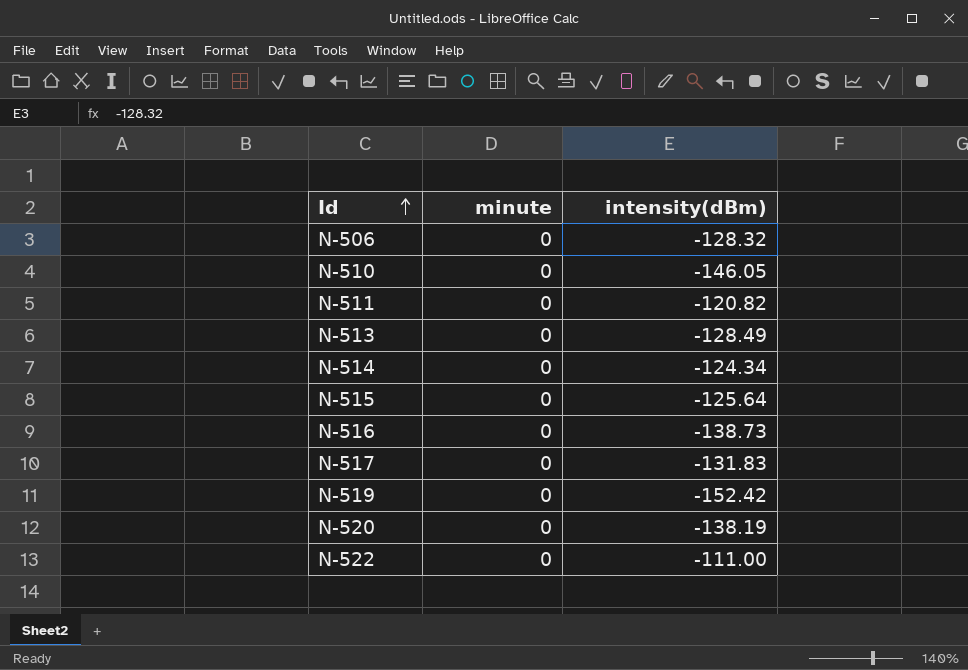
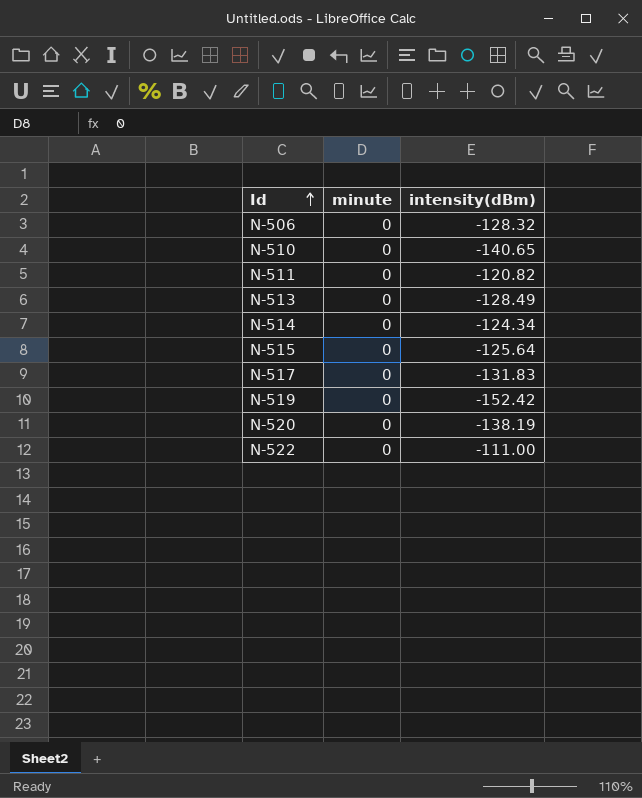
row N-516: 0 | -138.73 -> none
N-510 | intensity(dBm): -146.05 -> -140.65

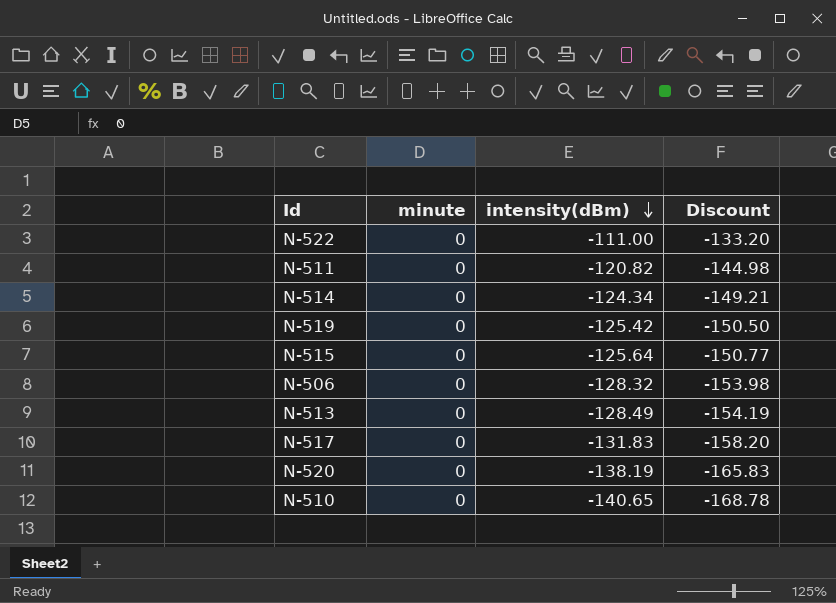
row order: Id ascending -> intensity(dBm) descending
column Discount | formula: none -> [intensity(dBm)] * 1.2
N-519 | intensity(dBm): -152.42 -> -125.42

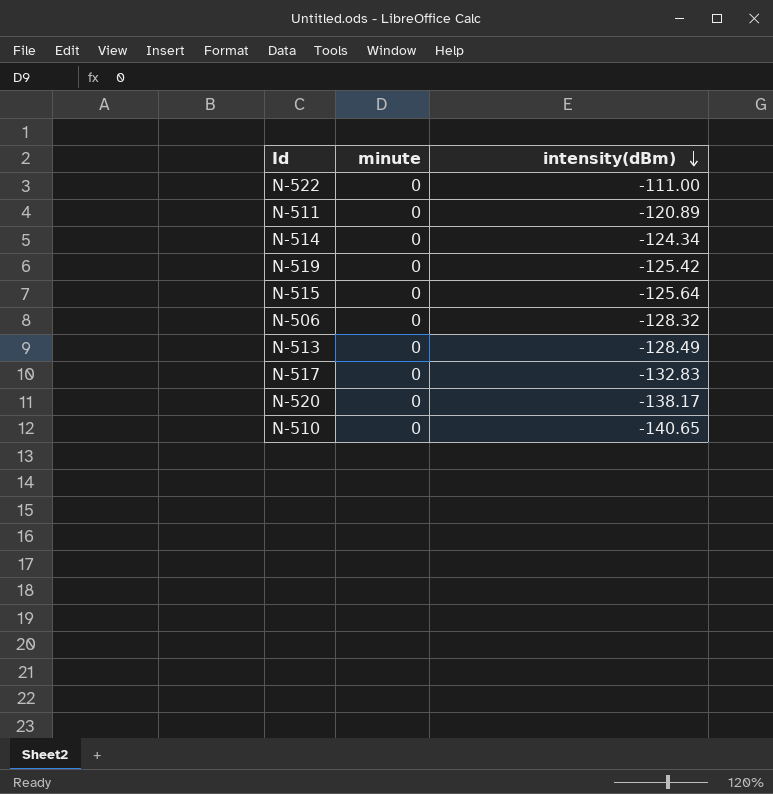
column Discount | formula: [intensity(dBm)] * 1.2 -> none
N-511 | intensity(dBm): -120.82 -> -120.89
N-517 | intensity(dBm): -131.83 -> -132.83
N-520 | intensity(dBm): -138.19 -> -138.17

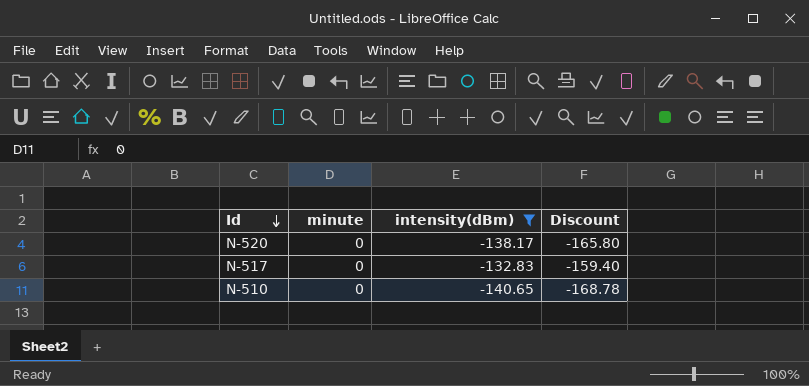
filter: none -> intensity(dBm) <= -132.83
row order: intensity(dBm) descending -> Id descending
column Discount | formula: none -> [intensity(dBm)] * 1.2

